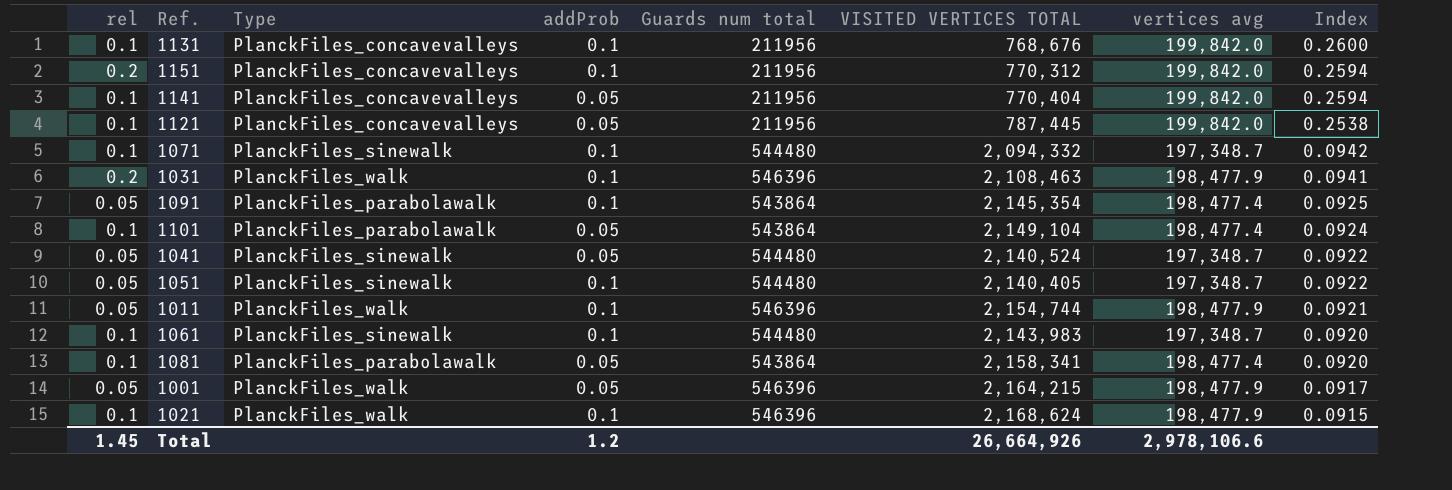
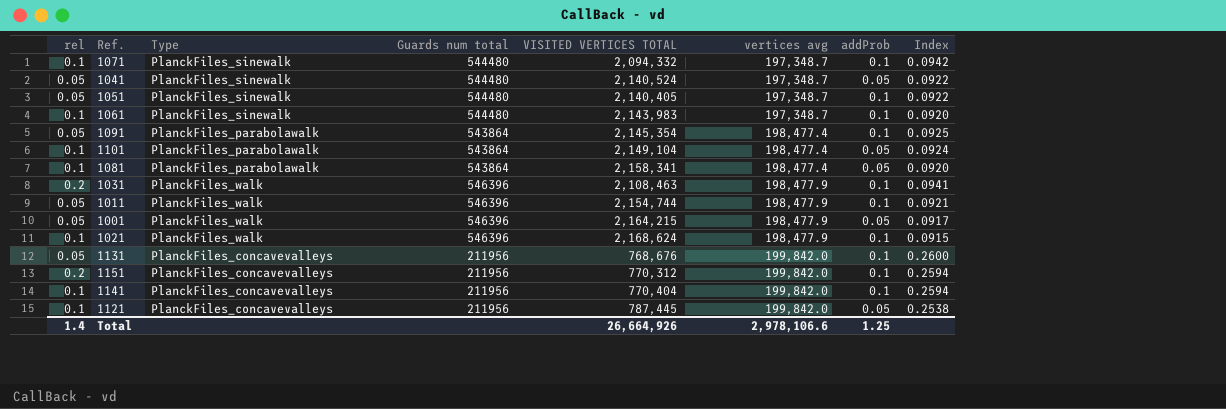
row order: Index descending -> vertices avg ascending
column addProb | position: 4 -> 7
1131 | rel: 0.1 -> 0.05
1141 | addProb: 0.05 -> 0.1
Total | rel: 1.45 -> 1.4
Total | addProb: 1.2 -> 1.25

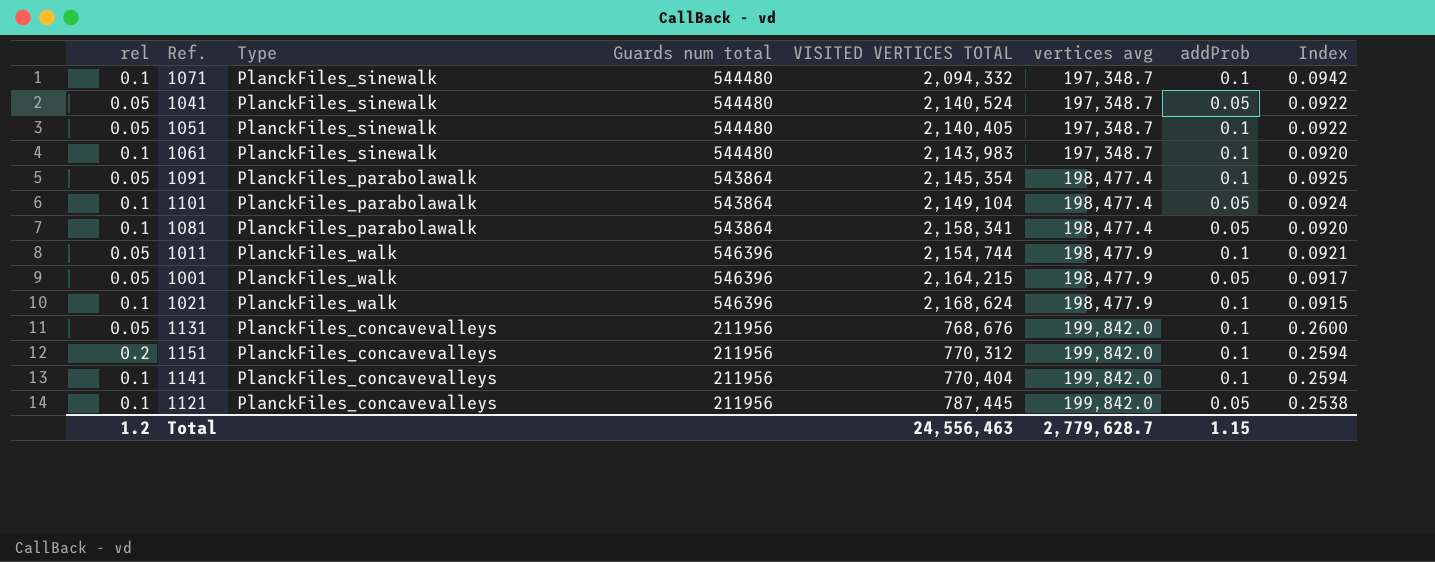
row 1031: 0.2 | PlanckFiles_walk | 546396 | 2,108,463 | 198,477.9 | 0.1 | 0.0941 -> none
Total | rel: 1.4 -> 1.2
Total | VISITED VERTICES TOTAL: 26,664,926 -> 24,556,463
Total | vertices avg: 2,978,106.6 -> 2,779,628.7
Total | addProb: 1.25 -> 1.15

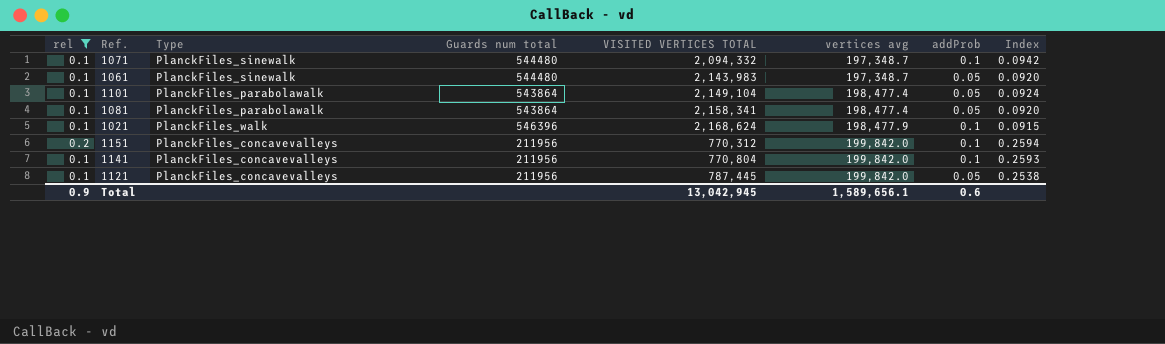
filter: none -> rel != 0.05
1061 | addProb: 0.1 -> 0.05
1141 | VISITED VERTICES TOTAL: 770,404 -> 770,804
1141 | Index: 0.2594 -> 0.2593
Total | rel: 1.2 -> 0.9
Total | VISITED VERTICES TOTAL: 24,556,463 -> 13,042,945
Total | vertices avg: 2,779,628.7 -> 1,589,656.1
Total | addProb: 1.15 -> 0.6

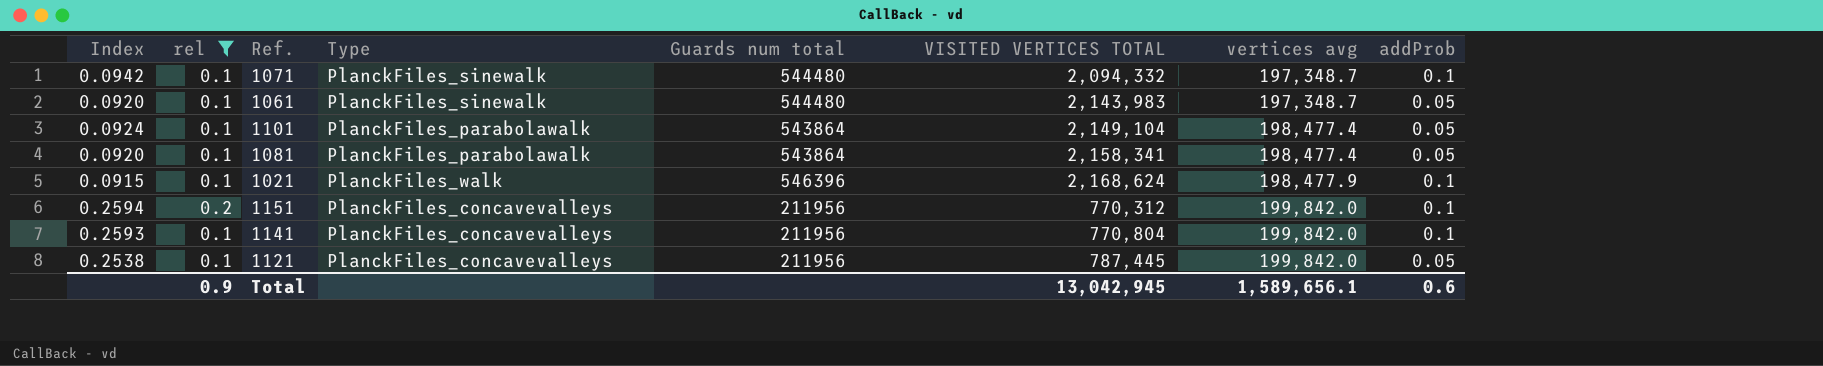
column Index | position: 8 -> 1

